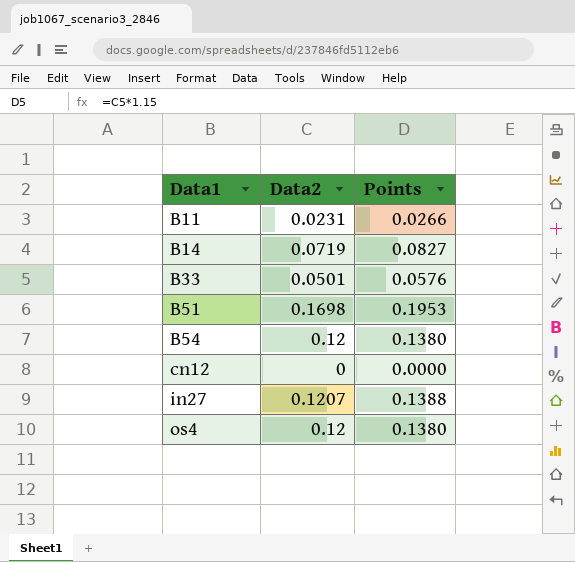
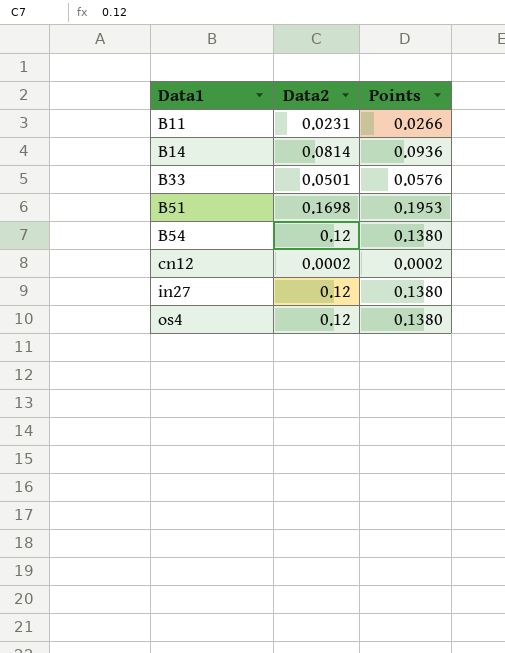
B14 | Data2: 0.0719 -> 0.0814
B14 | Points: 0.0827 -> 0.0936
cn12 | Data2: 0 -> 0.0002
cn12 | Points: 0.0000 -> 0.0002
in27 | Data2: 0.1207 -> 0.12
in27 | Points: 0.1388 -> 0.1380

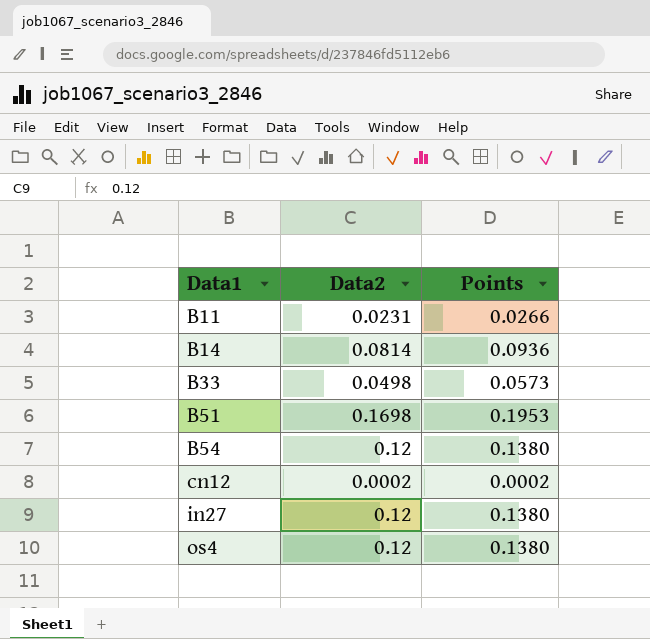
B33 | Data2: 0.0501 -> 0.0498
B33 | Points: 0.0576 -> 0.0573

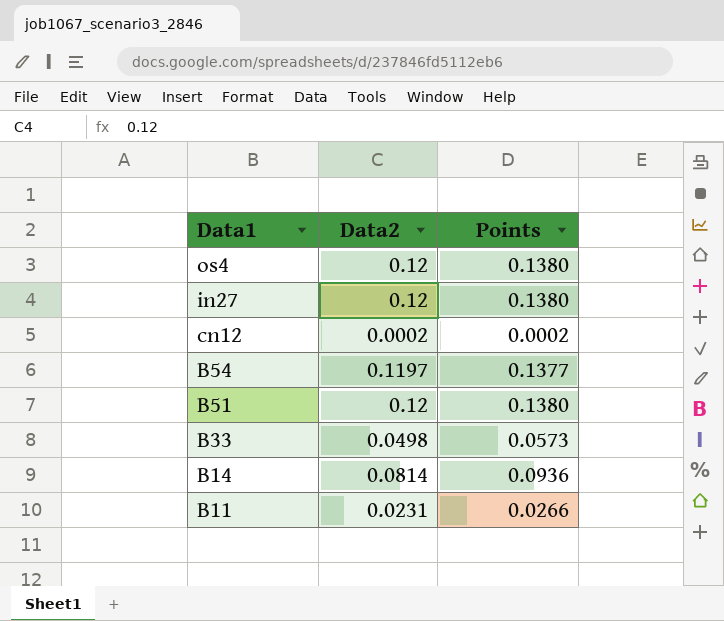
row order: Data1 ascending -> Data1 descending
B54 | Data2: 0.12 -> 0.1197
B54 | Points: 0.1380 -> 0.1377
B51 | Data2: 0.1698 -> 0.12
B51 | Points: 0.1953 -> 0.1380

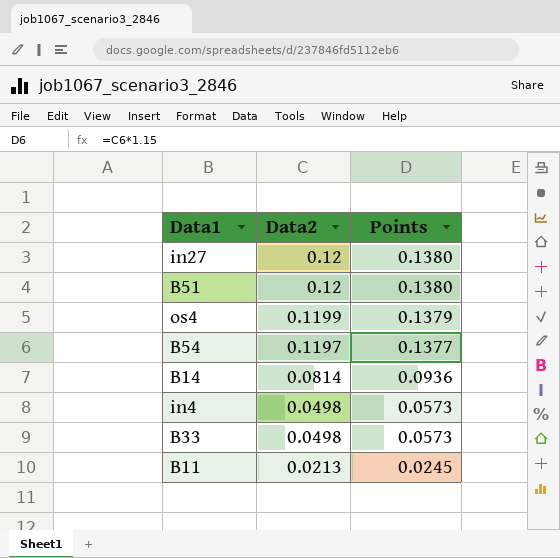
row order: Data1 descending -> Data2 descending
row cn12: 0.0002 | 0.0002 -> none
os4 | Data2: 0.12 -> 0.1199
os4 | Points: 0.1380 -> 0.1379
row in4: none -> 0.0498 | 0.0573
B11 | Data2: 0.0231 -> 0.0213
B11 | Points: 0.0266 -> 0.0245

